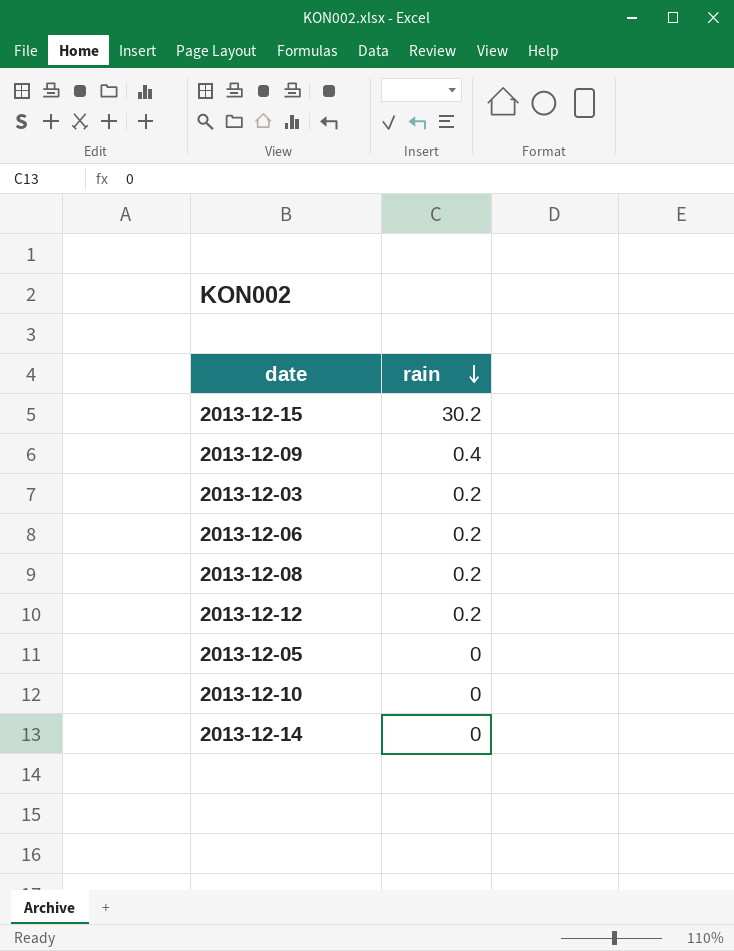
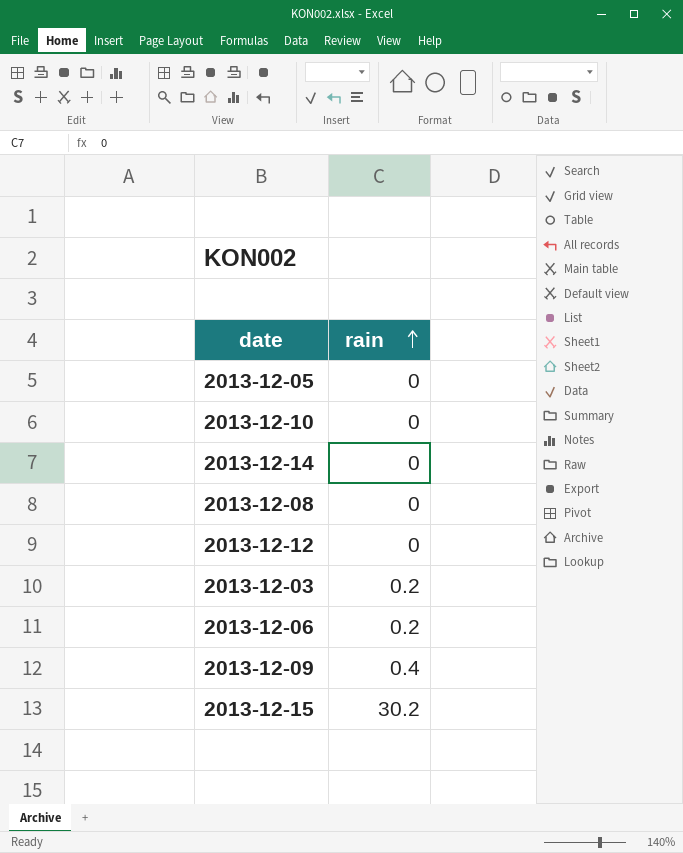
row order: rain descending -> rain ascending
2013-12-08 | rain: 0.2 -> 0
2013-12-12 | rain: 0.2 -> 0

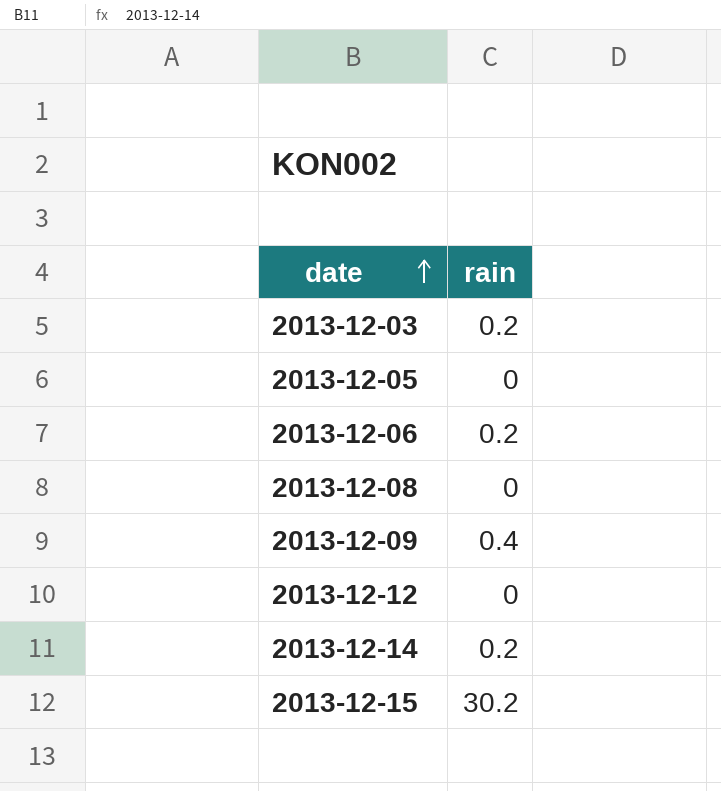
row order: rain ascending -> date ascending
row 2013-12-10: 0 -> none
2013-12-14 | rain: 0 -> 0.2

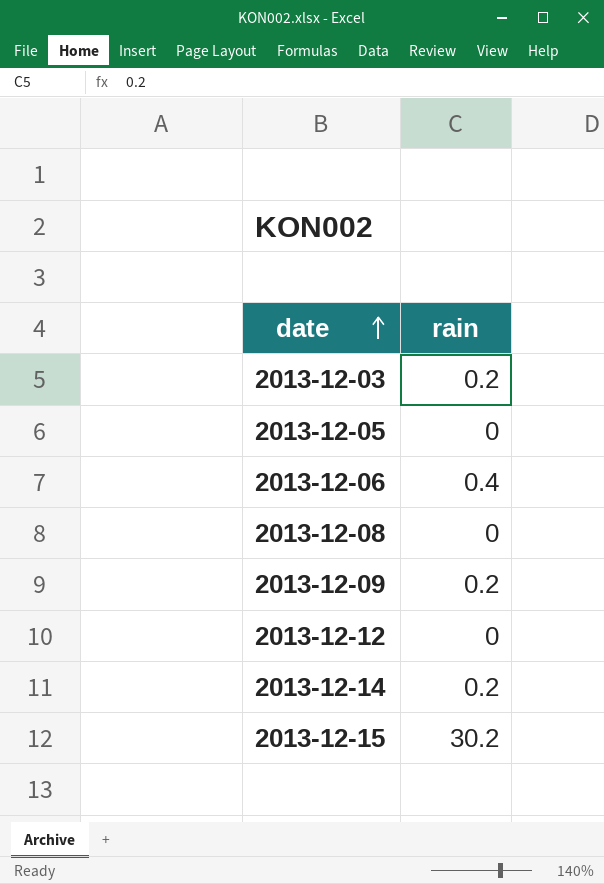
2013-12-06 | rain: 0.2 -> 0.4
2013-12-09 | rain: 0.4 -> 0.2

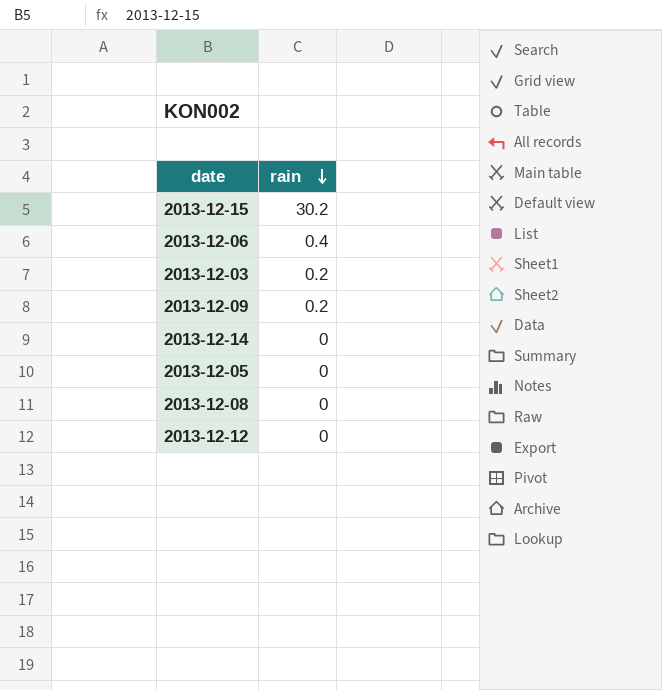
row order: date ascending -> rain descending
2013-12-14 | rain: 0.2 -> 0

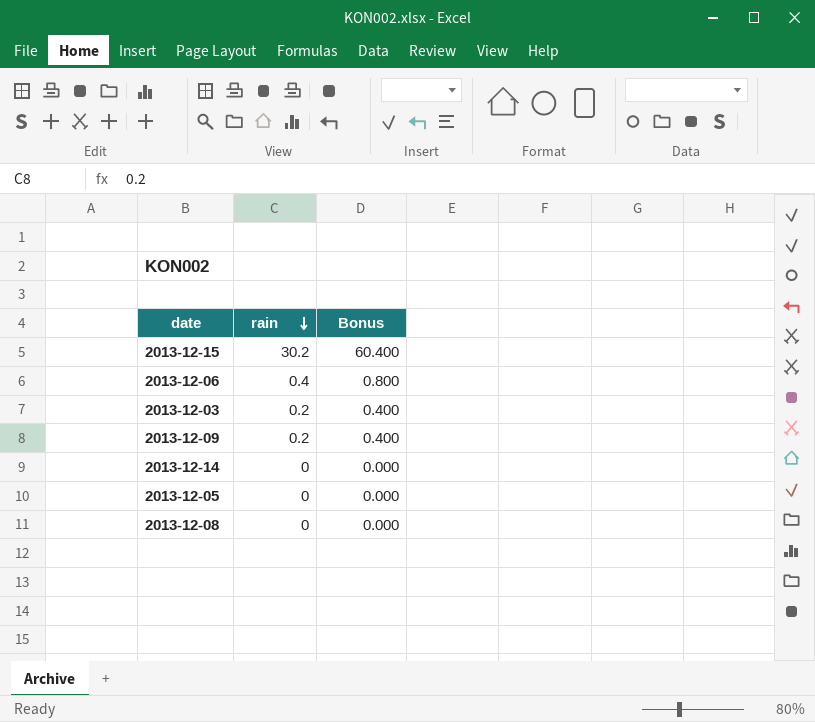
column Bonus | formula: none -> [rain] * 2
row 2013-12-12: 0 -> none

